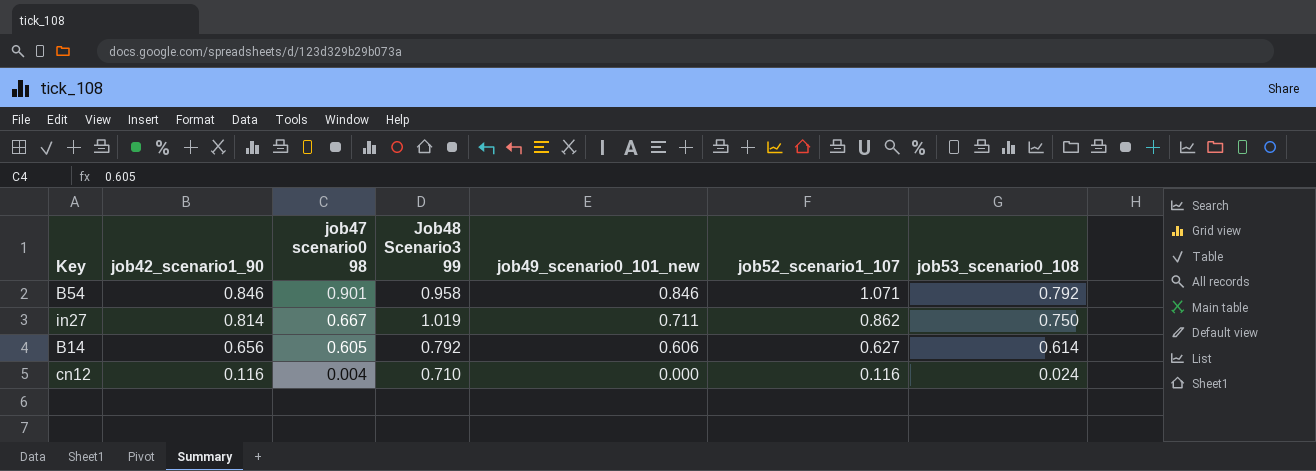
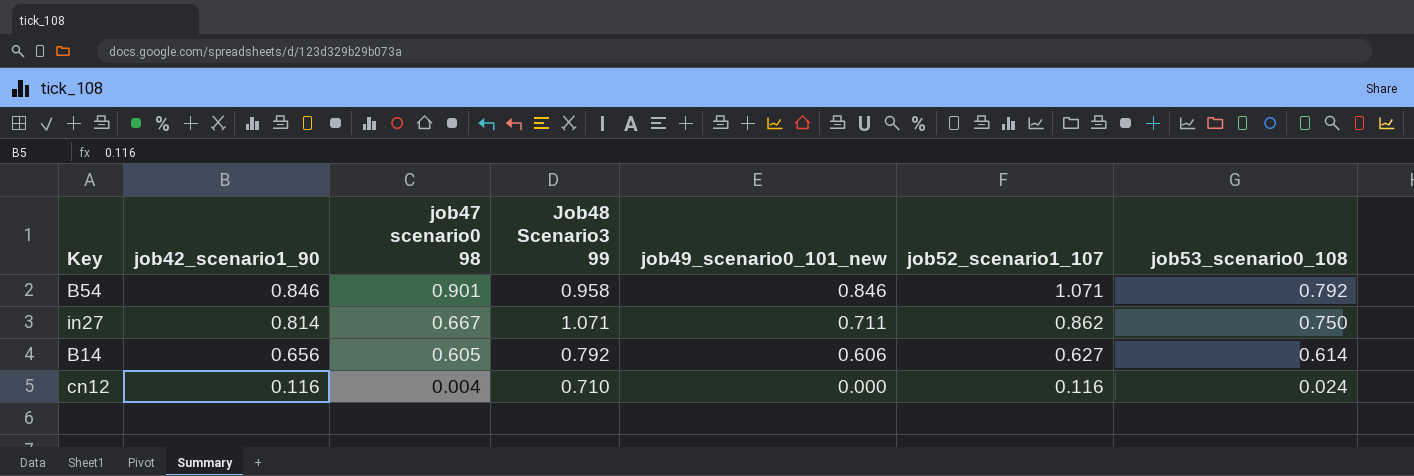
in27 | Job48 Scenario3 99: 1.019 -> 1.071

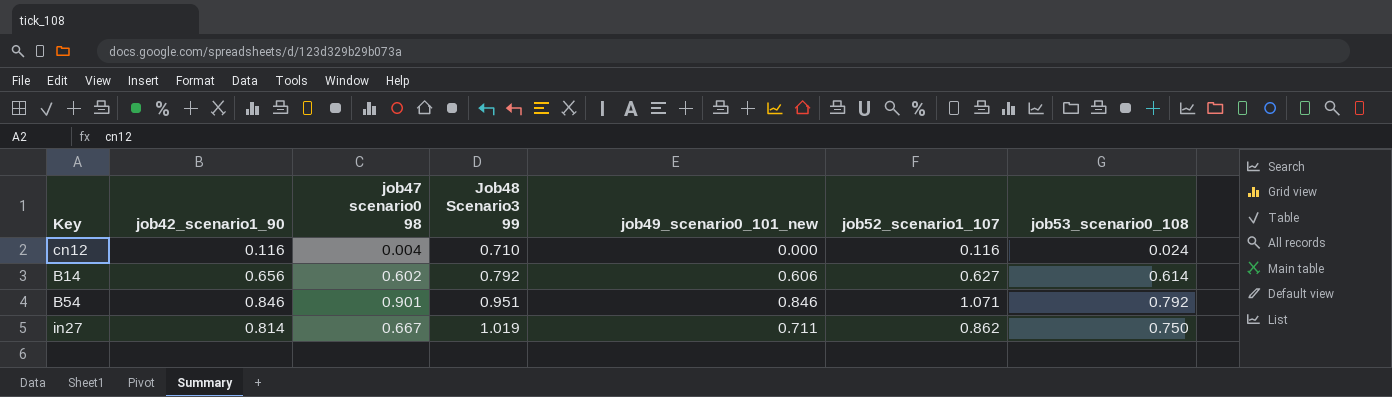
row order: job42_scenario1_90 descending -> Job48 Scenario3 99 ascending
B14 | job47 scenario0 98: 0.605 -> 0.602
B54 | Job48 Scenario3 99: 0.958 -> 0.951
in27 | Job48 Scenario3 99: 1.071 -> 1.019

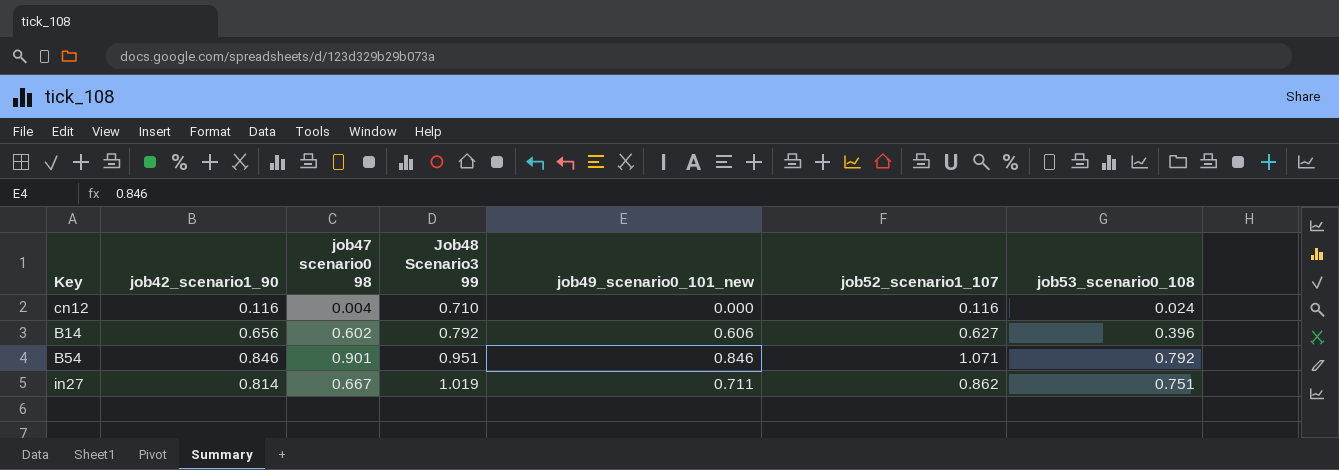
B14 | job53_scenario0_108: 0.614 -> 0.396
in27 | job53_scenario0_108: 0.750 -> 0.751

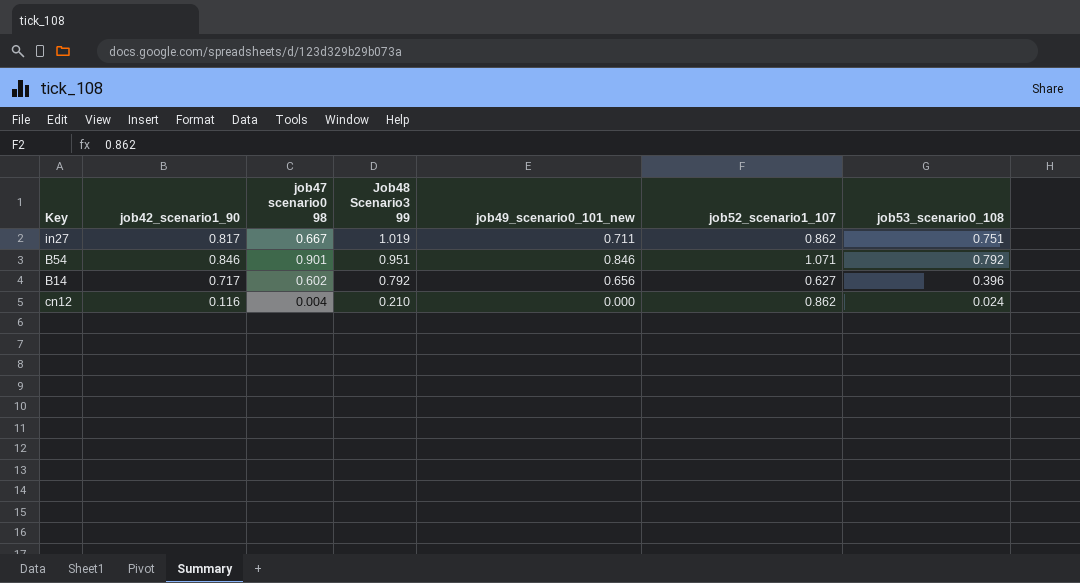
row order: Job48 Scenario3 99 ascending -> Job48 Scenario3 99 descending
in27 | job42_scenario1_90: 0.814 -> 0.817
B14 | job42_scenario1_90: 0.656 -> 0.717
B14 | job49_scenario0_101_new: 0.606 -> 0.656
cn12 | Job48 Scenario3 99: 0.710 -> 0.210
cn12 | job52_scenario1_107: 0.116 -> 0.862

